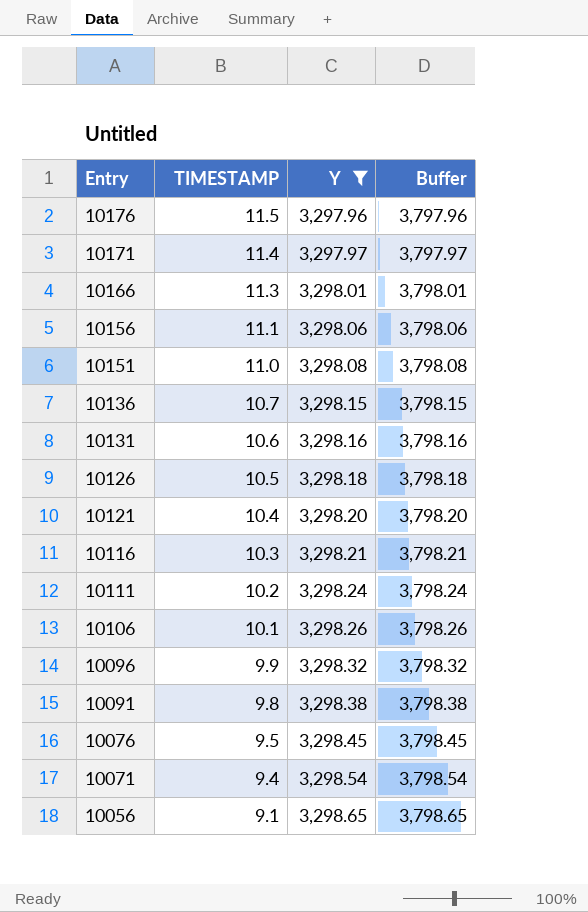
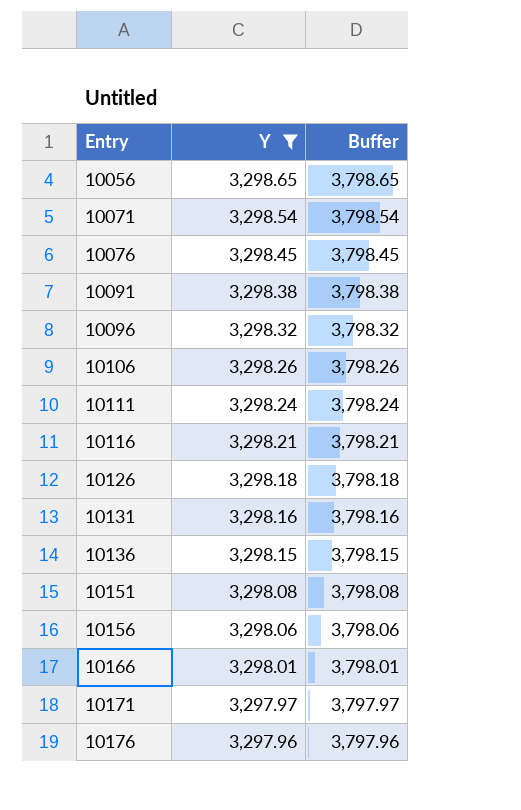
row order: Entry descending -> Entry ascending
column TIMESTAMP | position: 2 -> none
row 10121: 10.4 | 3,298.20 | 3,798.20 -> none

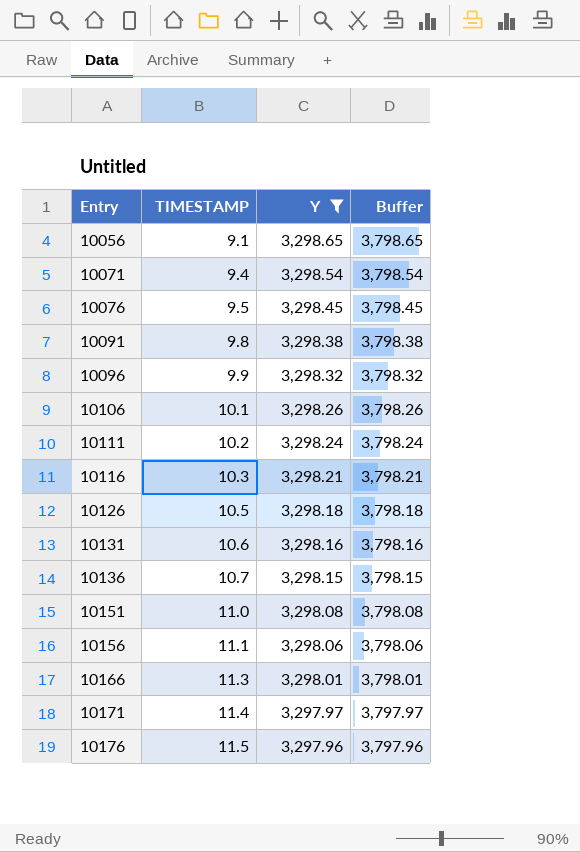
column TIMESTAMP | position: none -> 2

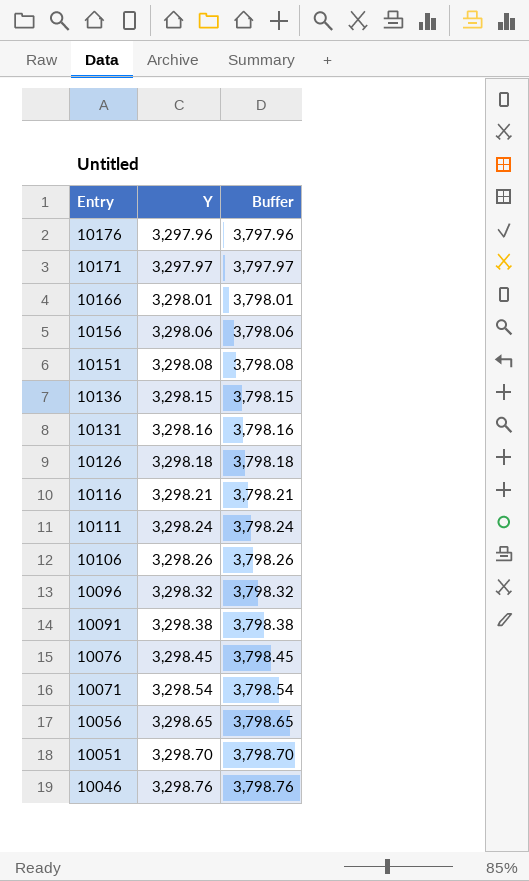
filter: Y <= 3,298.65 -> none
row order: Entry ascending -> Entry descending
column TIMESTAMP | position: 2 -> none

